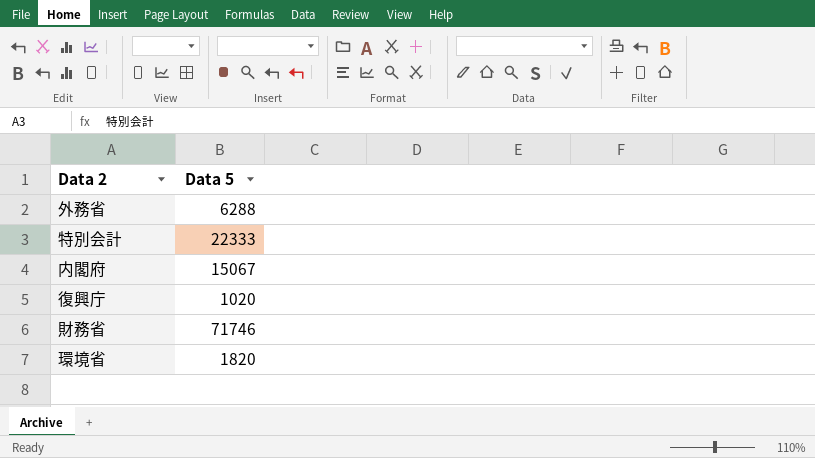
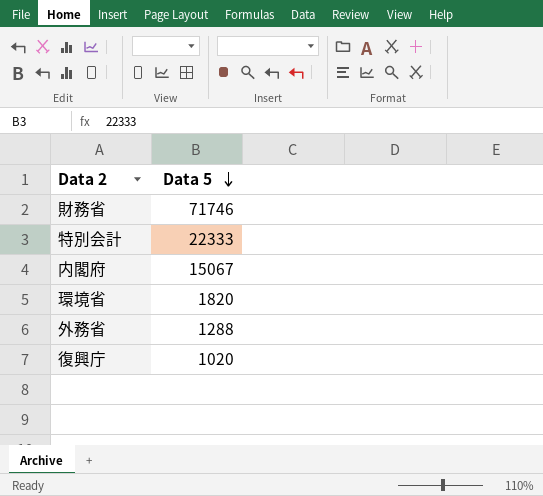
row order: none -> Data 5 descending
外務省 | Data 5: 6288 -> 1288

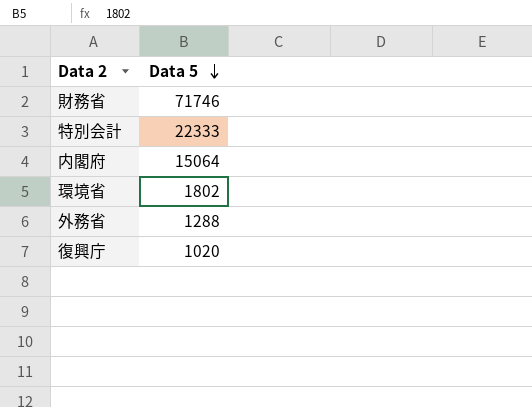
内閣府 | Data 5: 15067 -> 15064
環境省 | Data 5: 1820 -> 1802

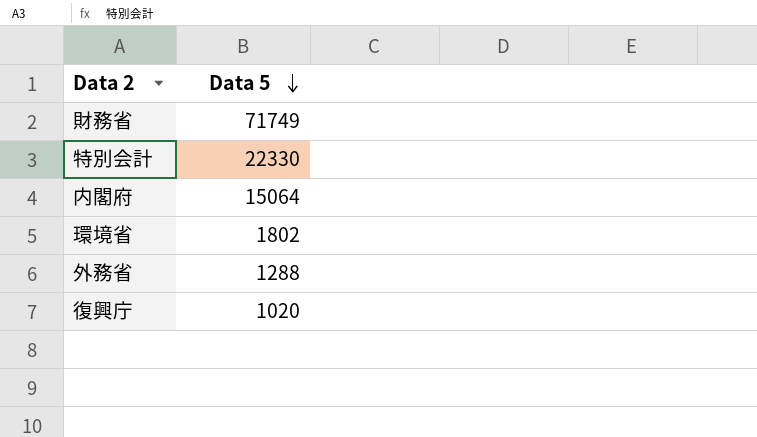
財務省 | Data 5: 71746 -> 71749
特別会計 | Data 5: 22333 -> 22330

